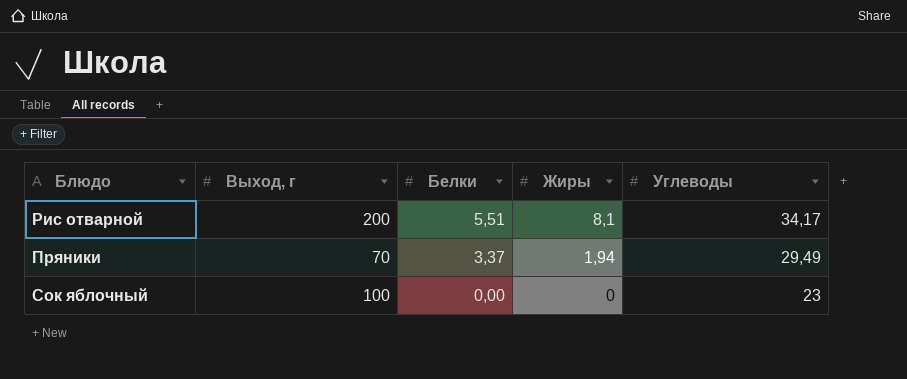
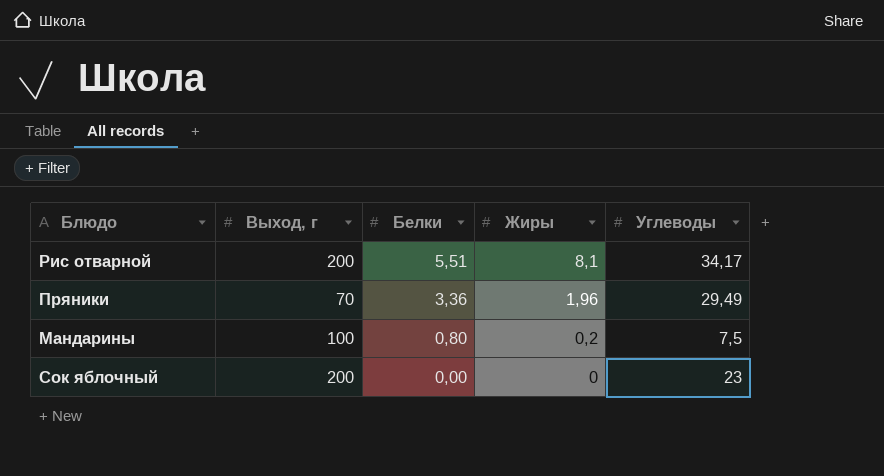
Пряники | Белки: 3,37 -> 3,36
Пряники | Жиры: 1,94 -> 1,96
row Мандарины: none -> 100 | 0,80 | 0,2 | 7,5
Сок яблочный | Выход, г: 100 -> 200

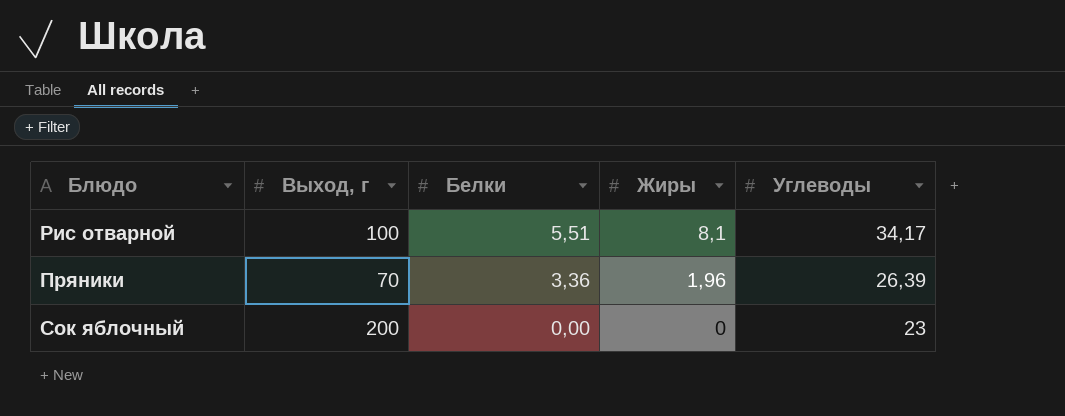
row Мандарины: 100 | 0,80 | 0,2 | 7,5 -> none
Рис отварной | Выход, г: 200 -> 100
Пряники | Углеводы: 29,49 -> 26,39

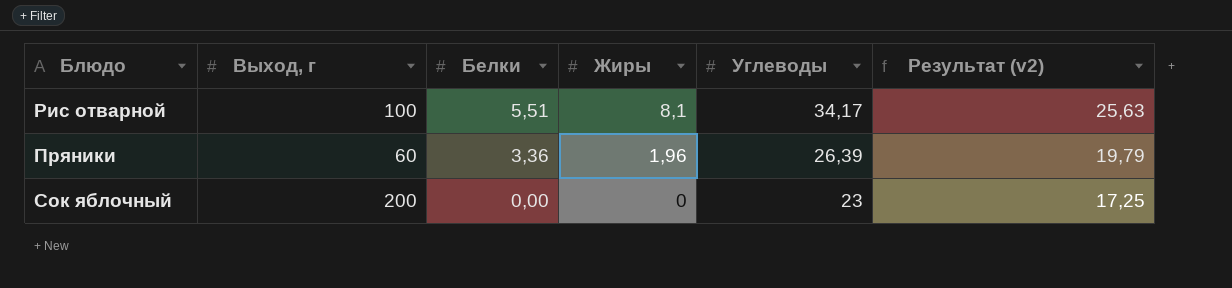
column Результат (v2) | formula: none -> [Углеводы] * 0,75
Пряники | Выход, г: 70 -> 60

